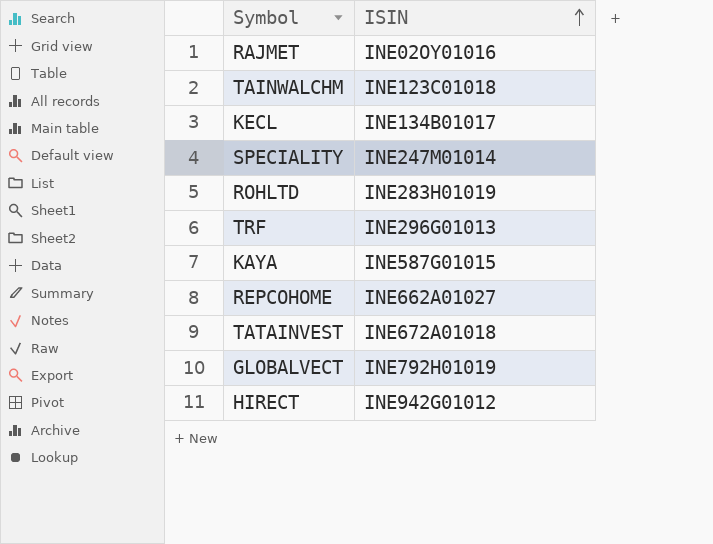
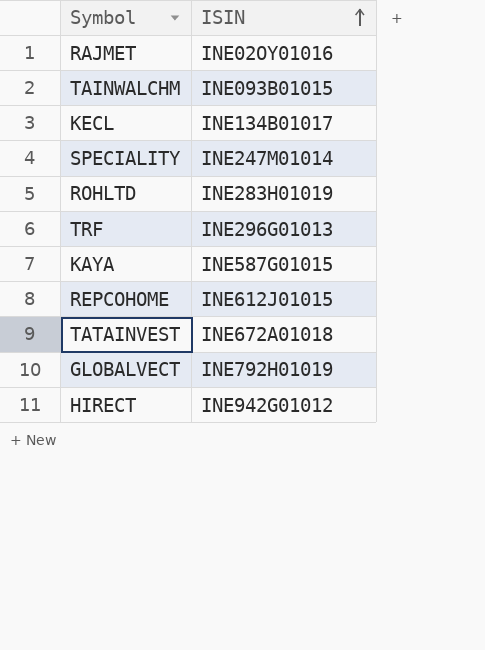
TAINWALCHM | ISIN: INE123C01018 -> INE093B01015
REPCOHOME | ISIN: INE662A01027 -> INE612J01015

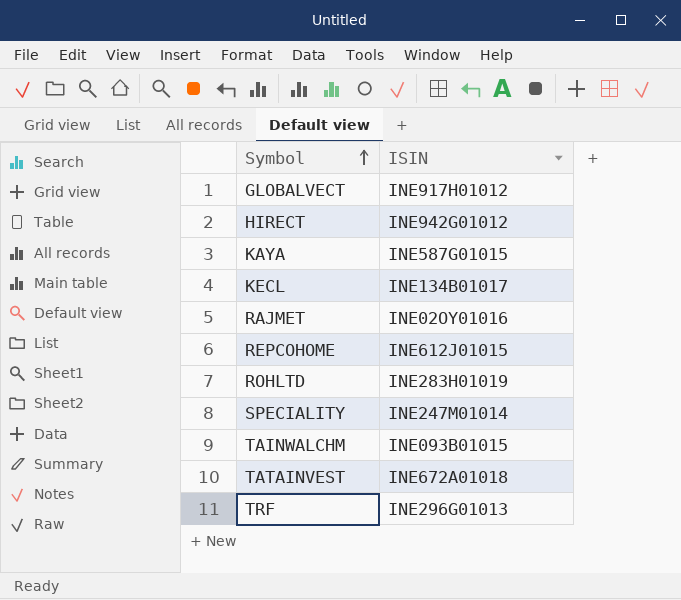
row order: ISIN ascending -> Symbol ascending
GLOBALVECT | ISIN: INE792H01019 -> INE917H01012

